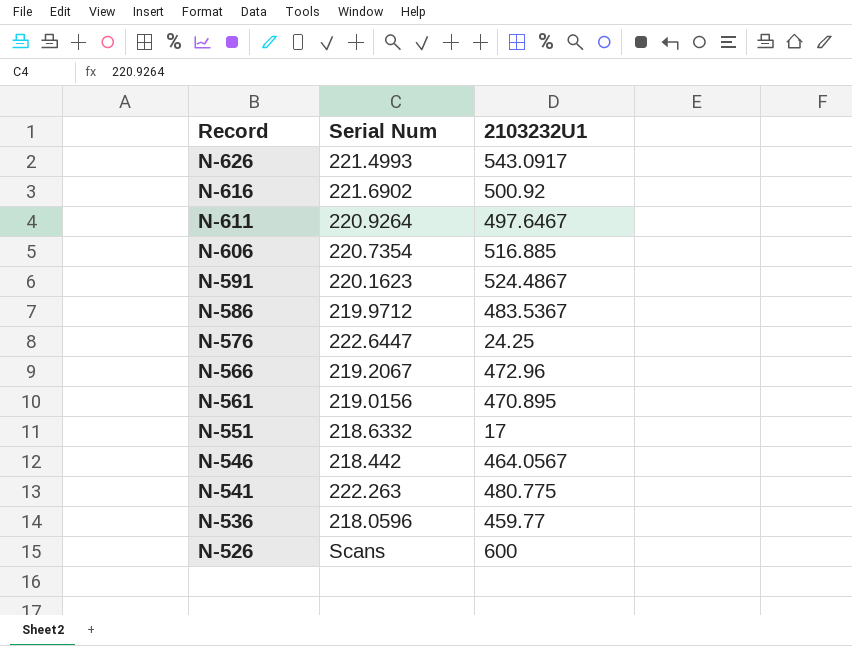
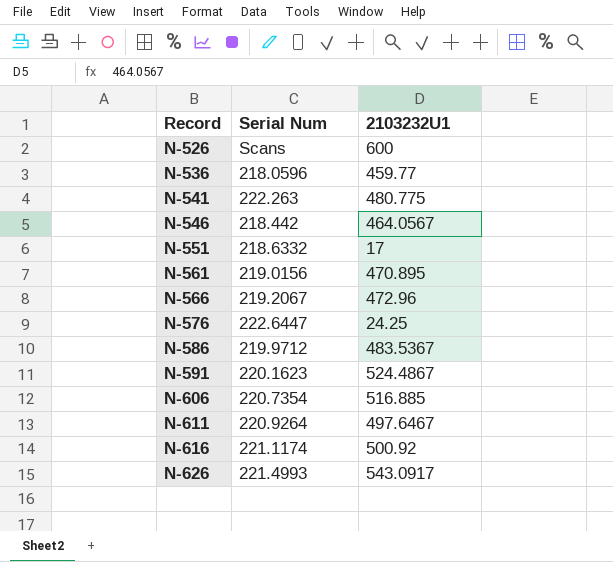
row order: Record descending -> Record ascending
N-616 | Serial Num: 221.6902 -> 221.1174

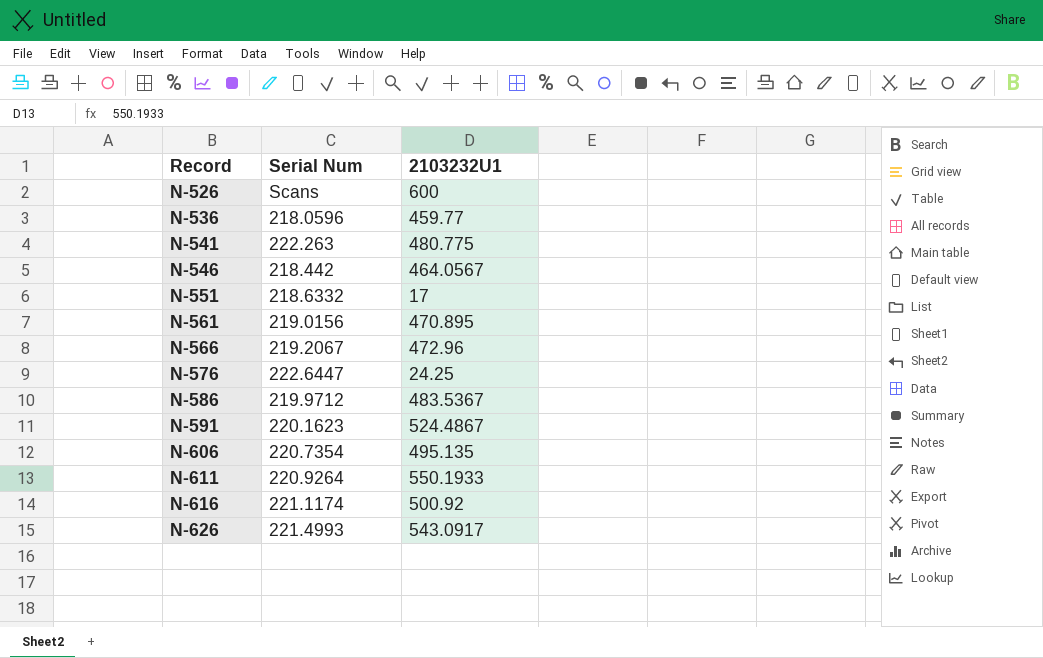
N-606 | 2103232U1: 516.885 -> 495.135
N-611 | 2103232U1: 497.6467 -> 550.1933

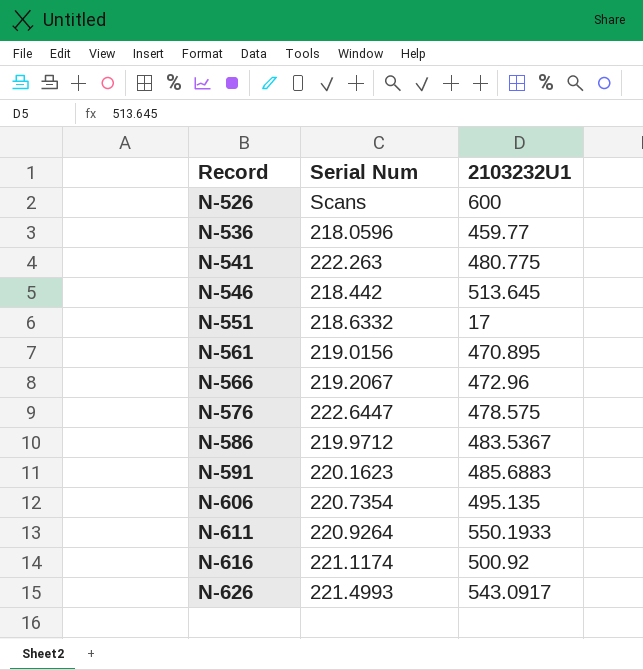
N-546 | 2103232U1: 464.0567 -> 513.645
N-576 | 2103232U1: 24.25 -> 478.575
N-591 | 2103232U1: 524.4867 -> 485.6883

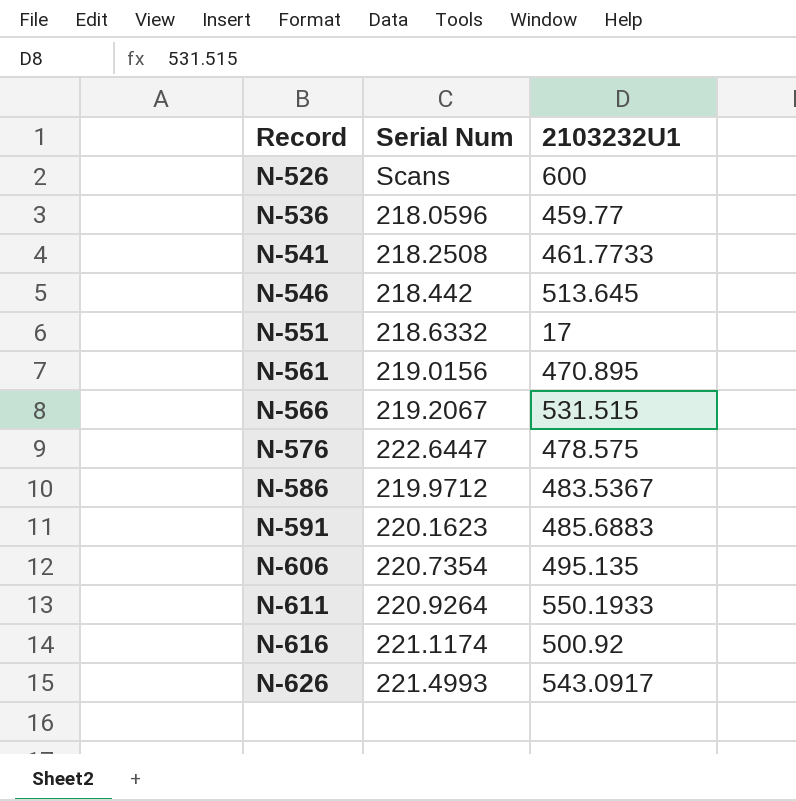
N-541 | Serial Num: 222.263 -> 218.2508
N-541 | 2103232U1: 480.775 -> 461.7733
N-566 | 2103232U1: 472.96 -> 531.515

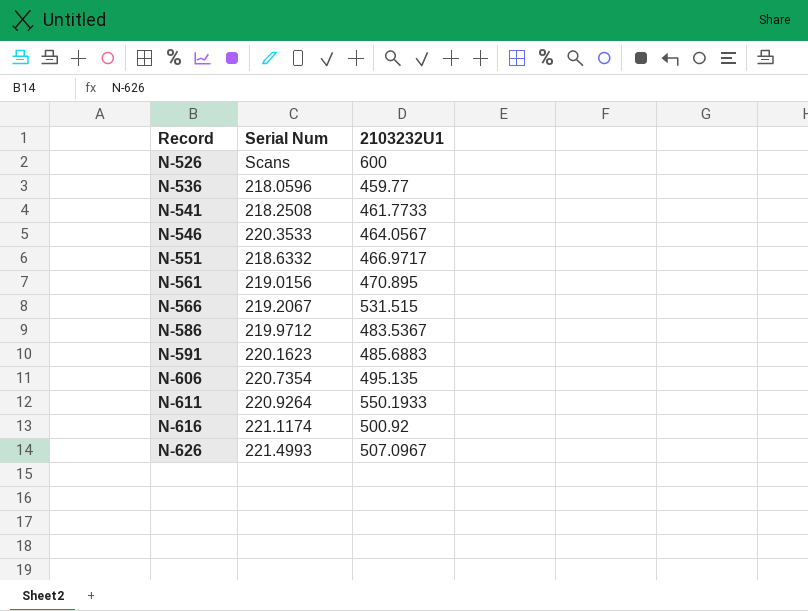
row N-576: 222.6447 | 478.575 -> none
N-546 | Serial Num: 218.442 -> 220.3533
N-546 | 2103232U1: 513.645 -> 464.0567
N-551 | 2103232U1: 17 -> 466.9717
N-626 | 2103232U1: 543.0917 -> 507.0967

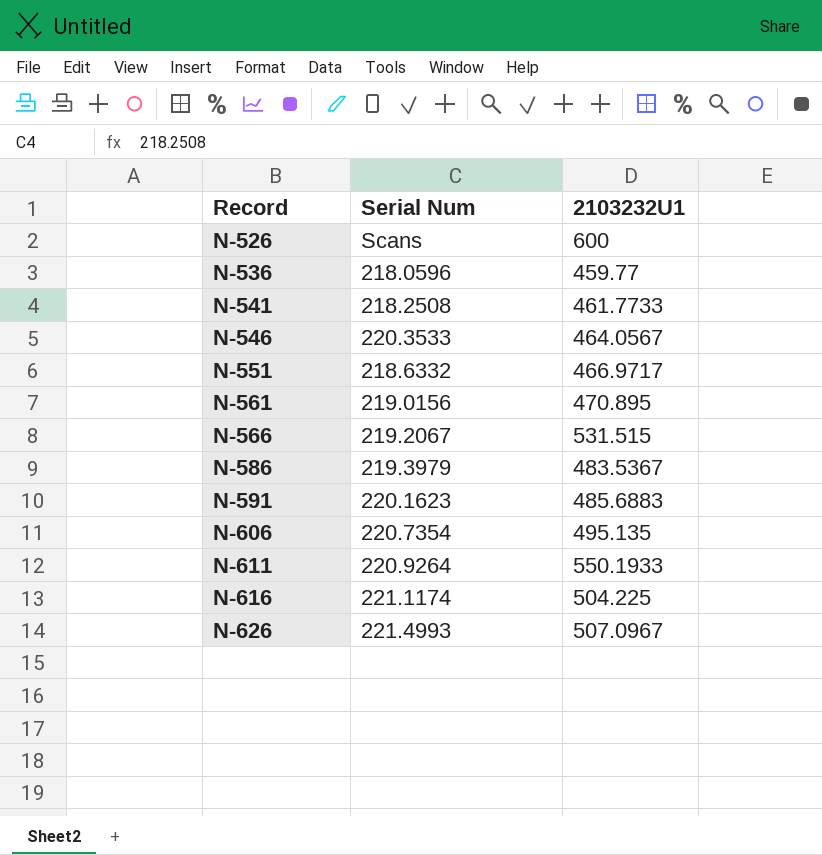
N-586 | Serial Num: 219.9712 -> 219.3979
N-616 | 2103232U1: 500.92 -> 504.225

